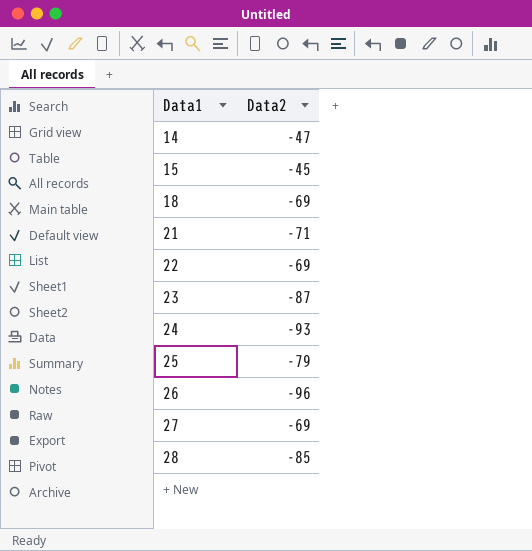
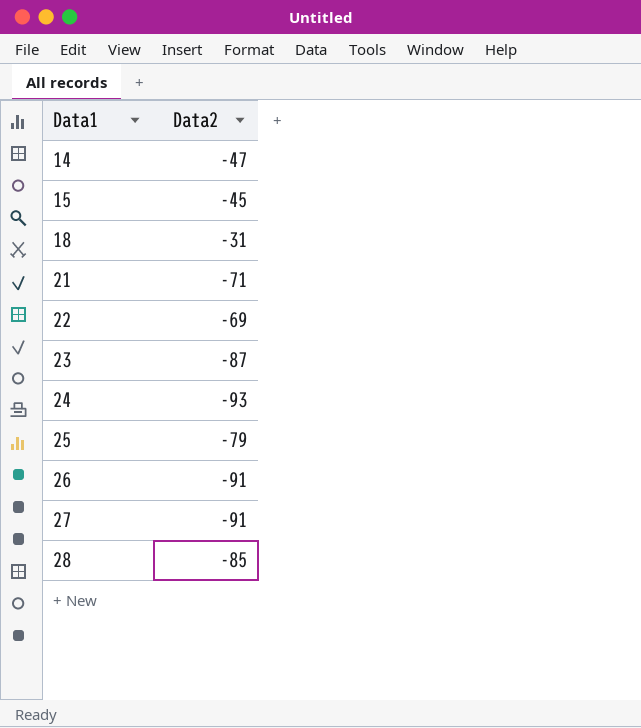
18 | Data2: -69 -> -31
26 | Data2: -96 -> -91
27 | Data2: -69 -> -91

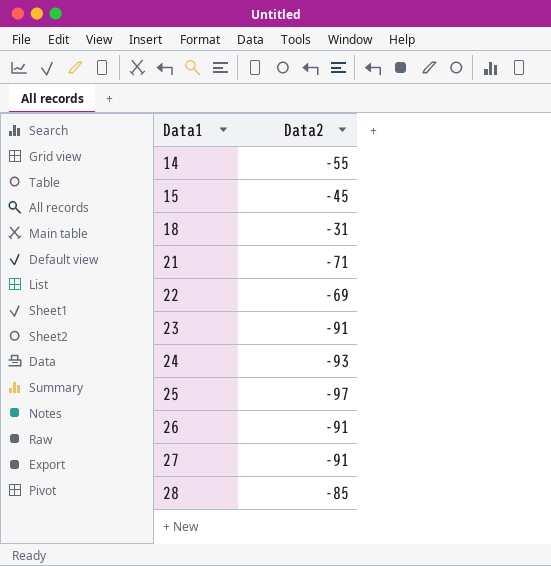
14 | Data2: -47 -> -55
23 | Data2: -87 -> -91
25 | Data2: -79 -> -97

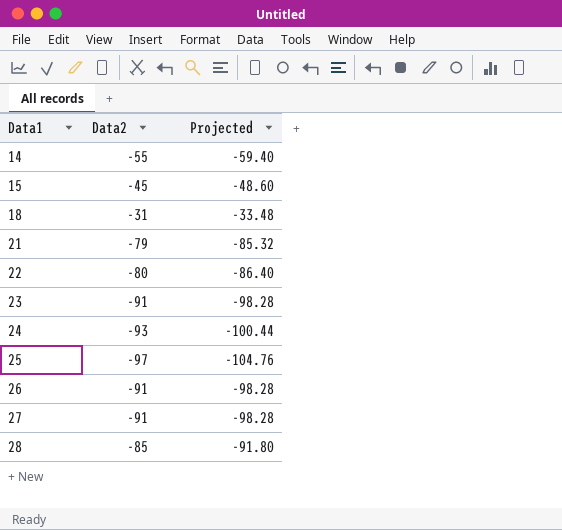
column Projected | formula: none -> [Data2] * 1.08
21 | Data2: -71 -> -79
22 | Data2: -69 -> -80

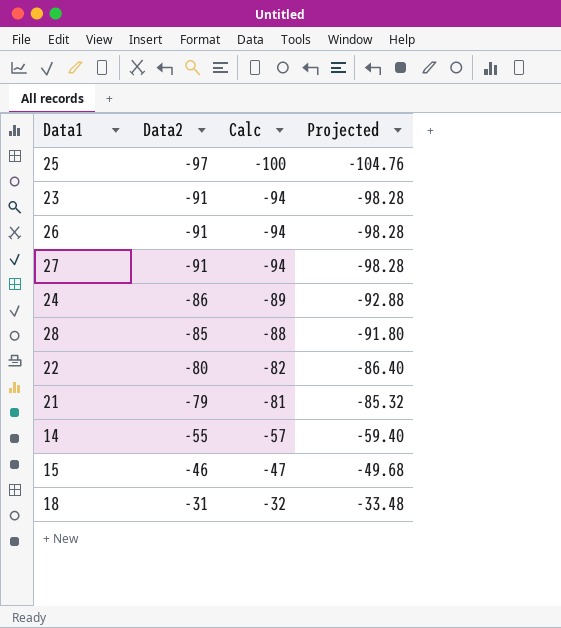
row order: Data1 ascending -> Data2 ascending
column Calc | formula: none -> [Data2] * 1.03
24 | Data2: -93 -> -86
24 | Projected: -100.44 -> -92.88
15 | Data2: -45 -> -46
15 | Projected: -48.60 -> -49.68

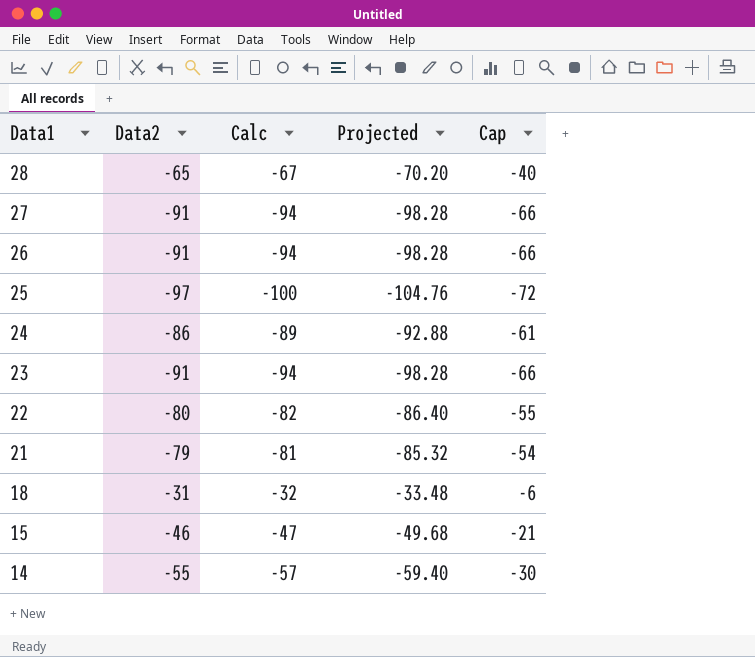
row order: Data2 ascending -> Data1 descending
column Cap | formula: none -> [Data2] + 25
28 | Data2: -85 -> -65
28 | Calc: -88 -> -67
28 | Projected: -91.80 -> -70.20

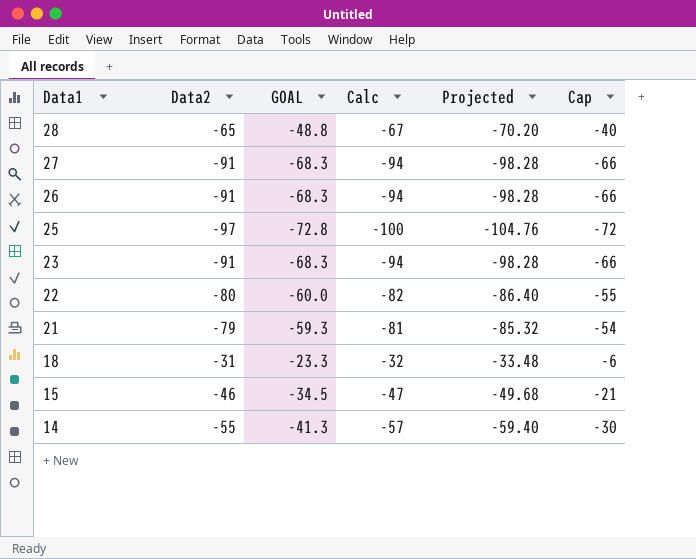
column GOAL | formula: none -> [Data2] * 0.75
row 24: -86 | -89 | -92.88 | -61 -> none

